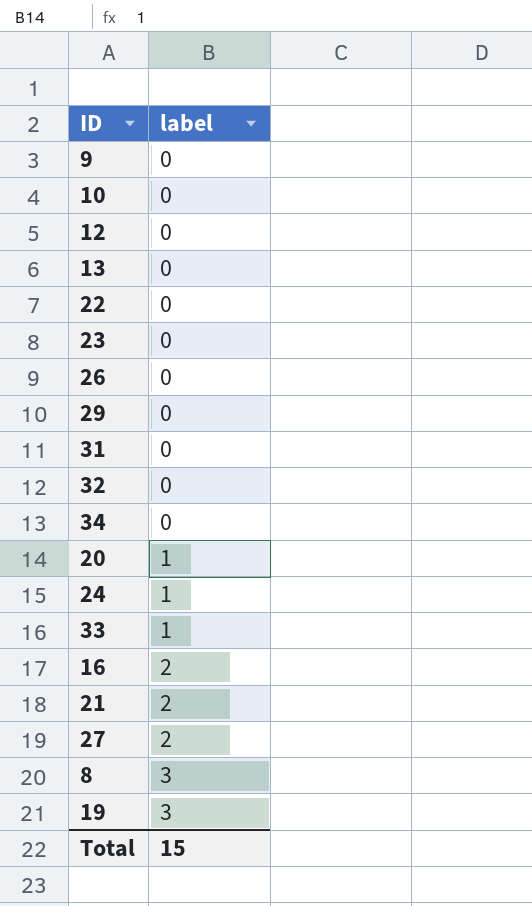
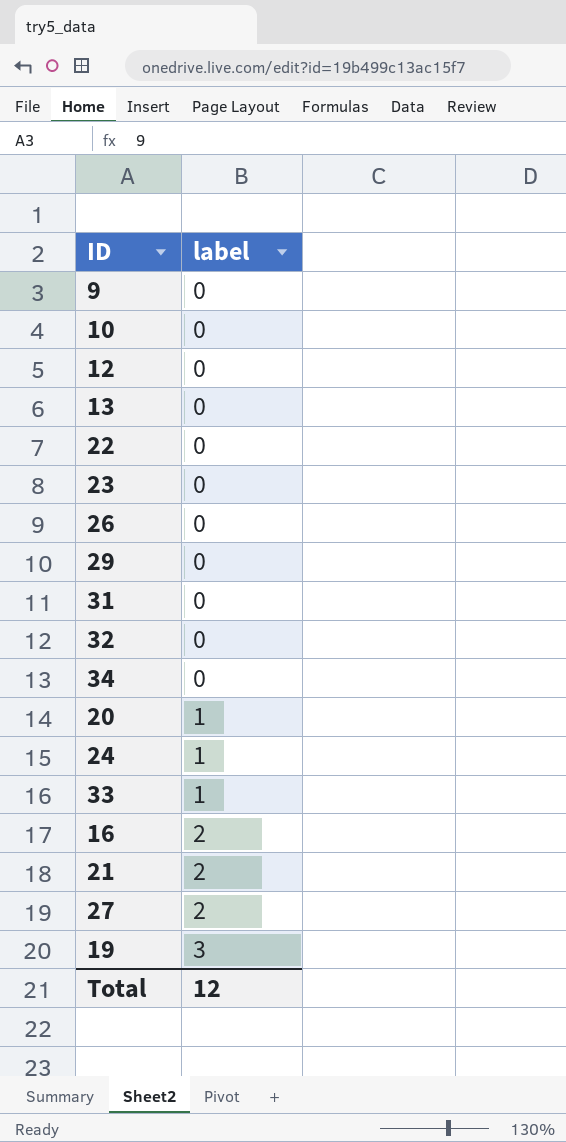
row 8: 3 -> none
Total | label: 15 -> 12

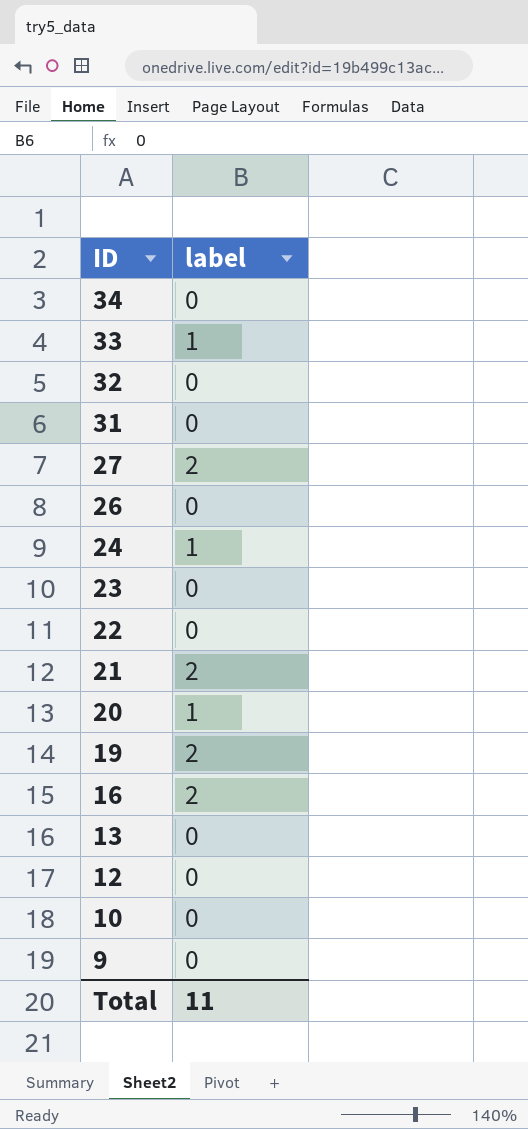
row order: label ascending -> ID descending
row 29: 0 -> none
19 | label: 3 -> 2
Total | label: 12 -> 11

